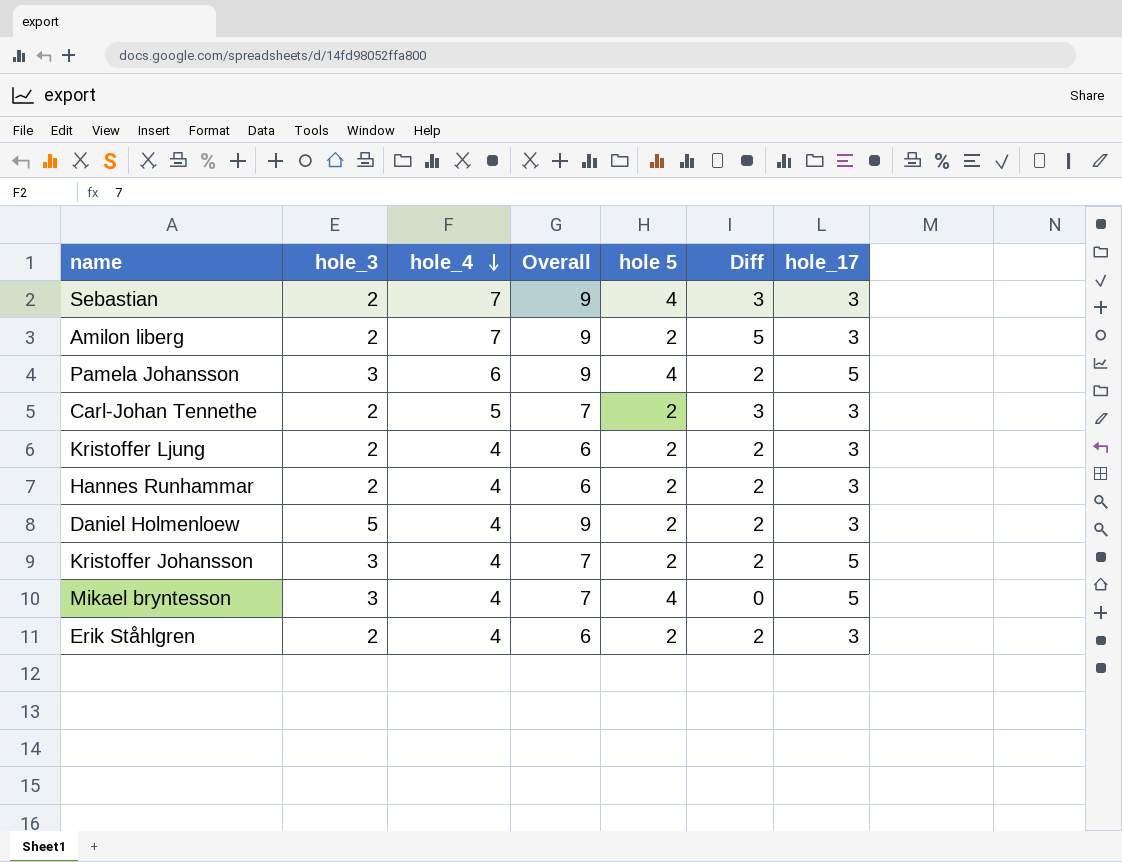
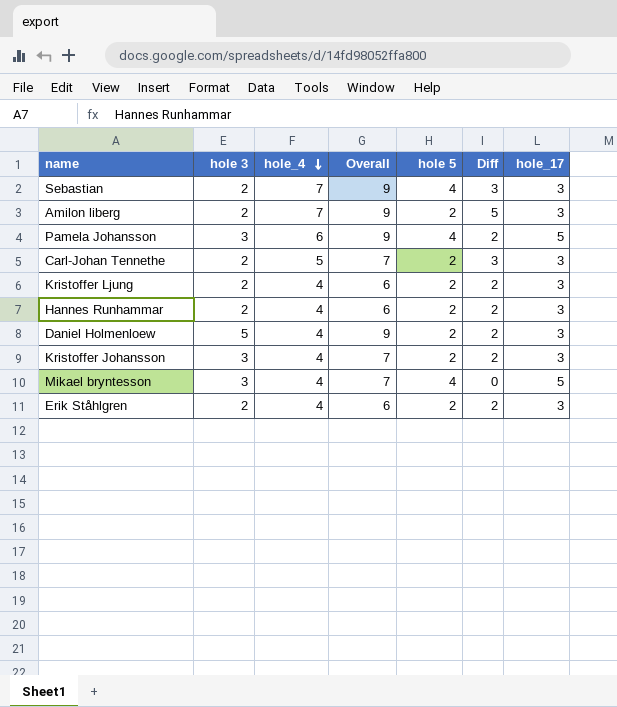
column name: hole_3 -> hole 3
Kristoffer Johansson | hole_17: 5 -> 3

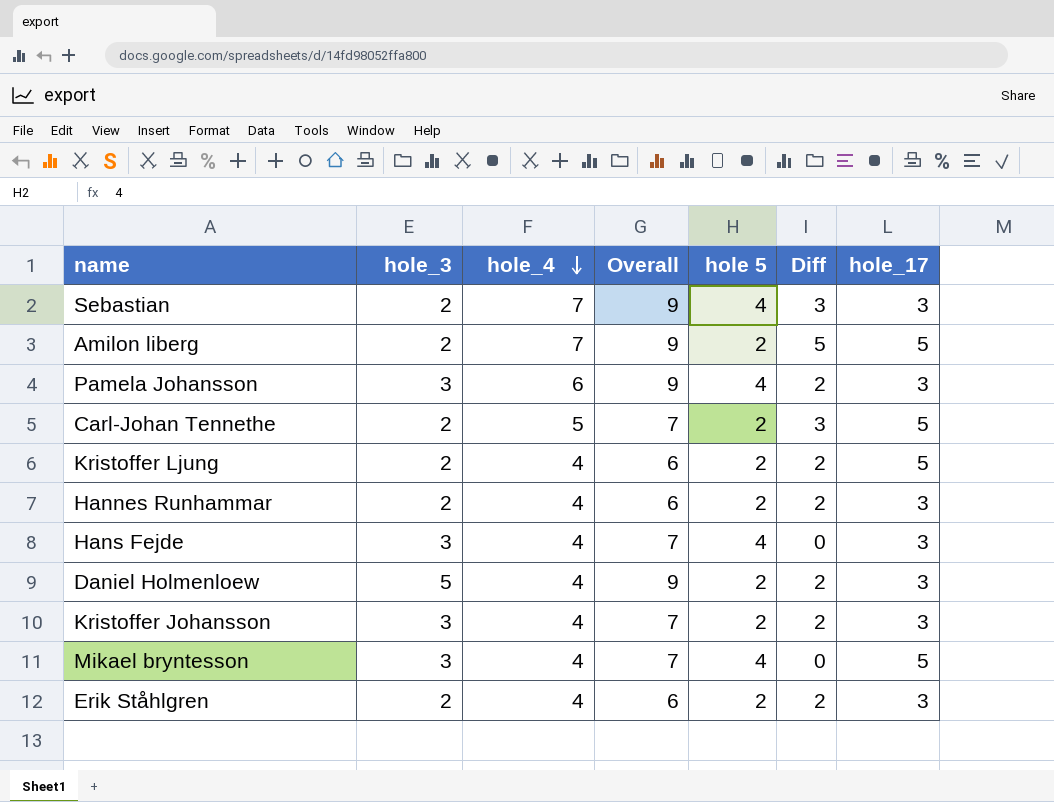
column name: hole 3 -> hole_3
Amilon liberg | hole_17: 3 -> 5
Pamela Johansson | hole_17: 5 -> 3
Carl-Johan Tennethe | hole_17: 3 -> 5
Kristoffer Ljung | hole_17: 3 -> 5
row Hans Fejde: none -> 3 | 4 | 7 | 4 | 0 | 3

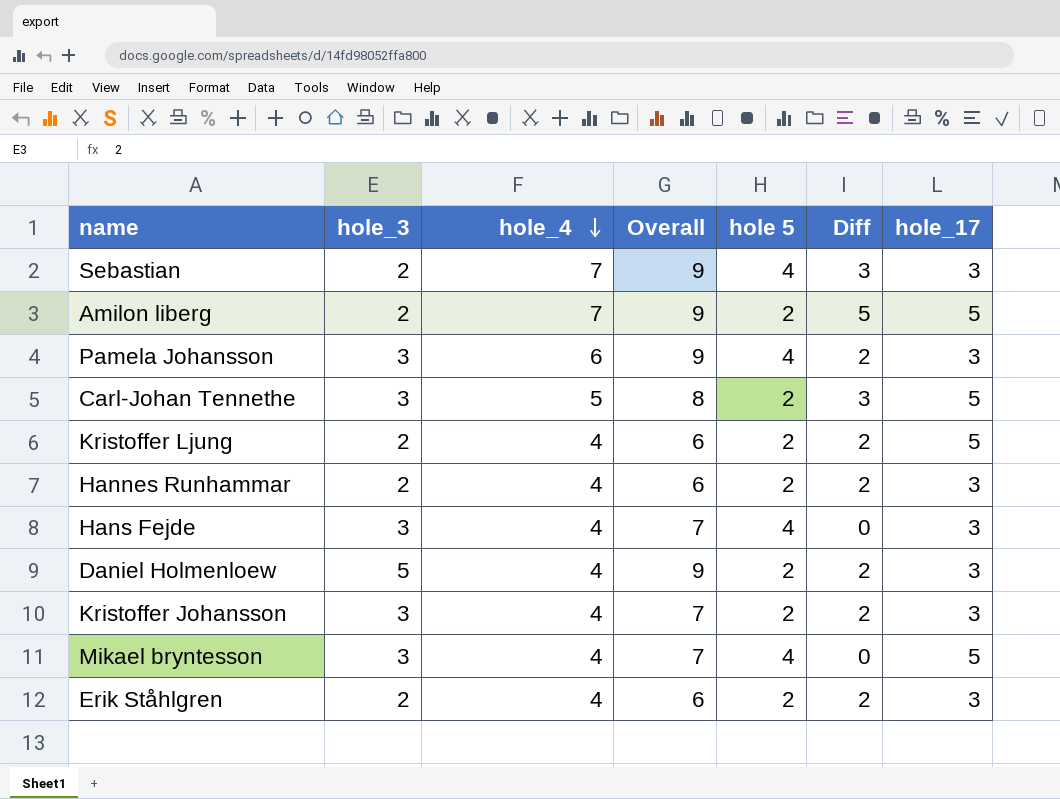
Carl-Johan Tennethe | hole_3: 2 -> 3
Carl-Johan Tennethe | Overall: 7 -> 8

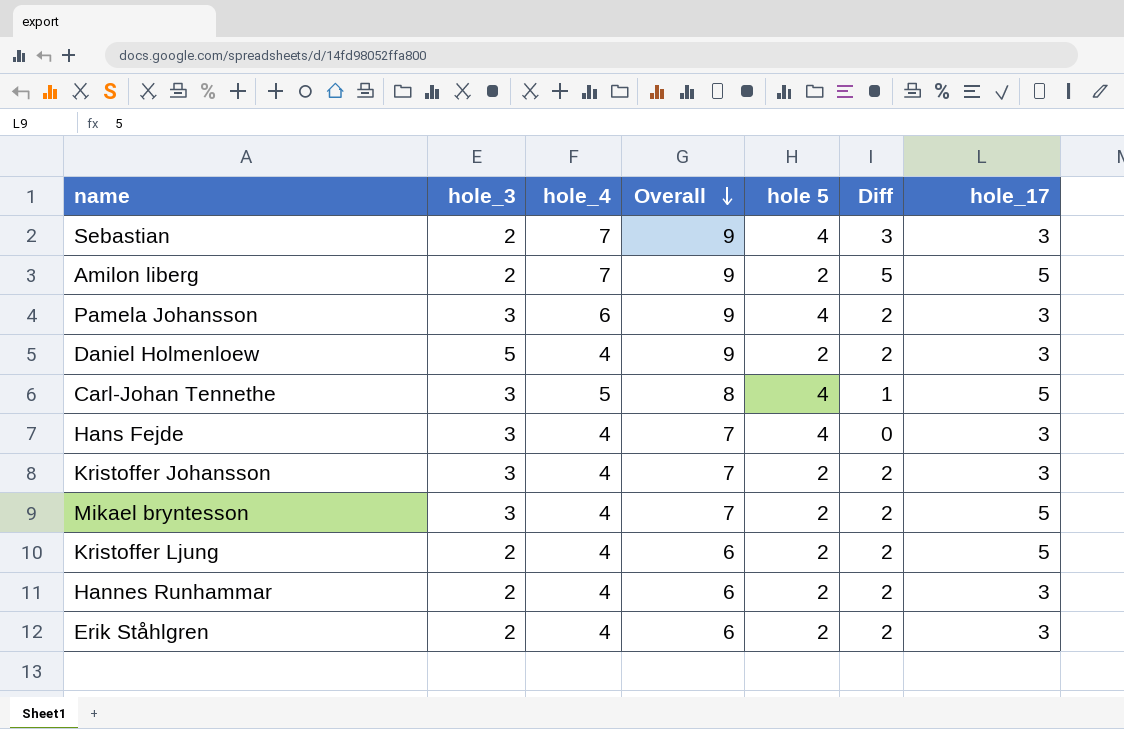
row order: hole_4 descending -> Overall descending
Carl-Johan Tennethe | hole 5: 2 -> 4
Carl-Johan Tennethe | Diff: 3 -> 1
Mikael bryntesson | hole 5: 4 -> 2
Mikael bryntesson | Diff: 0 -> 2

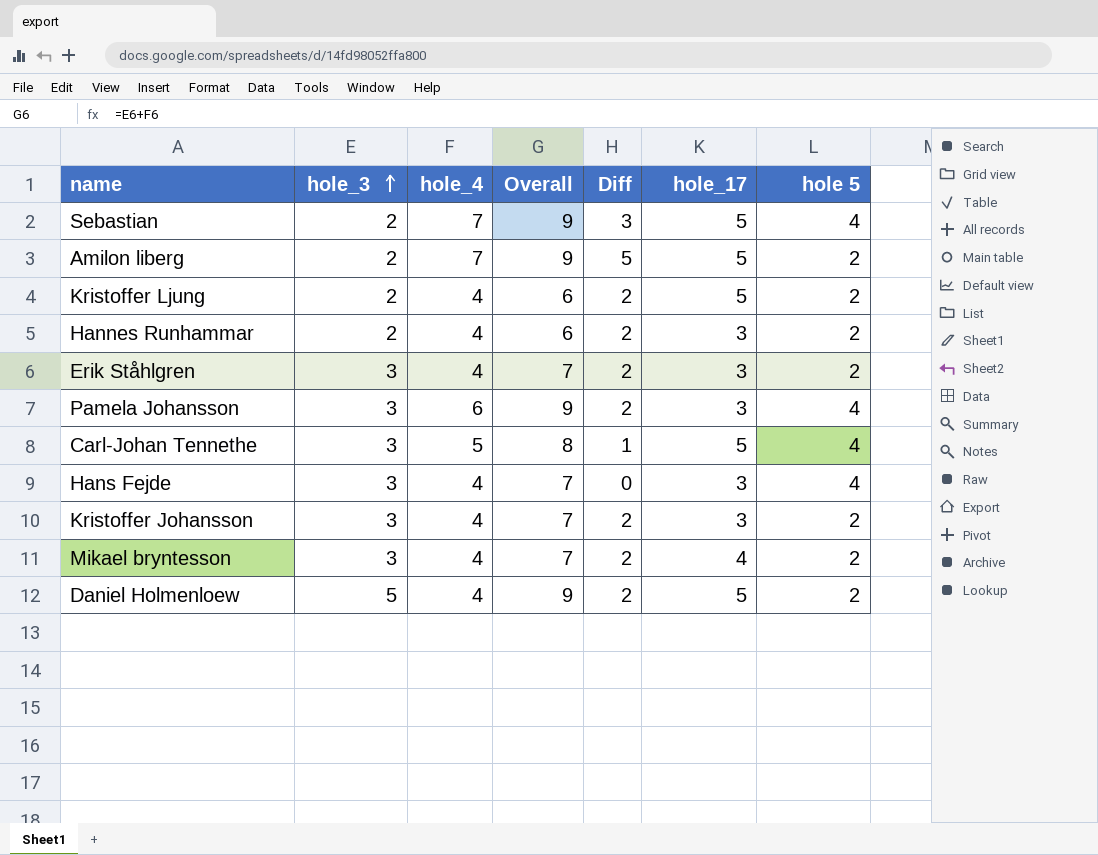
row order: Overall descending -> hole_3 ascending
column hole 5 | position: 5 -> 7
Sebastian | hole_17: 3 -> 5
Erik Ståhlgren | hole_3: 2 -> 3
Erik Ståhlgren | Overall: 6 -> 7
Mikael bryntesson | hole_17: 5 -> 4
Daniel Holmenloew | hole_17: 3 -> 5

